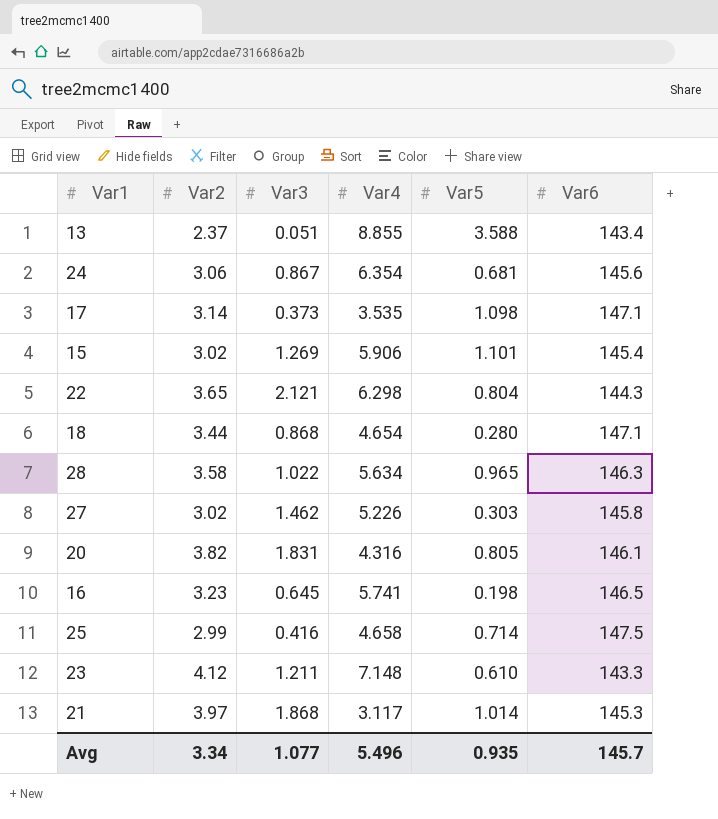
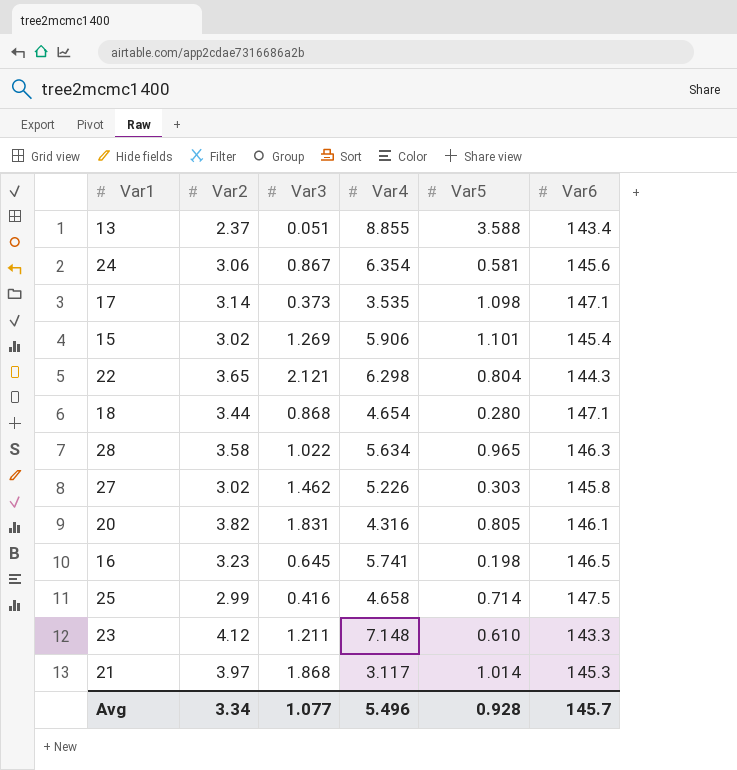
24 | Var5: 0.681 -> 0.581
Avg | Var5: 0.935 -> 0.928

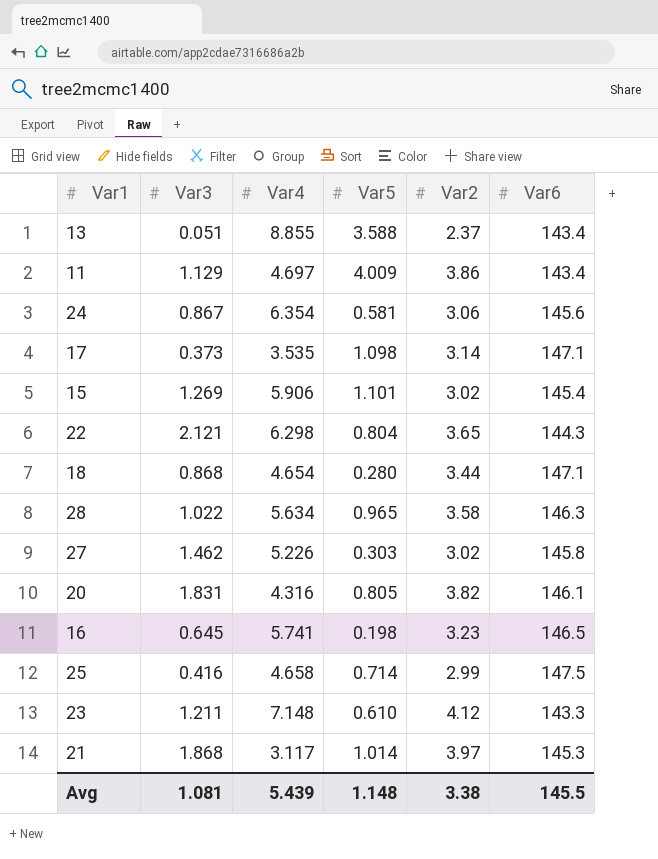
column Var2 | position: 2 -> 5
row 11: none -> 1.129 | 4.697 | 4.009 | 3.86 | 143.4
Avg | Var3: 1.077 -> 1.081
Avg | Var4: 5.496 -> 5.439
Avg | Var5: 0.928 -> 1.148
Avg | Var2: 3.34 -> 3.38
Avg | Var6: 145.7 -> 145.5

